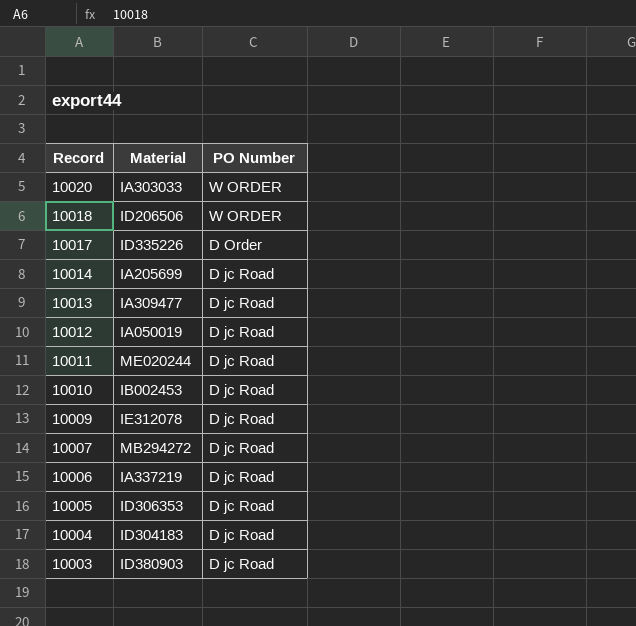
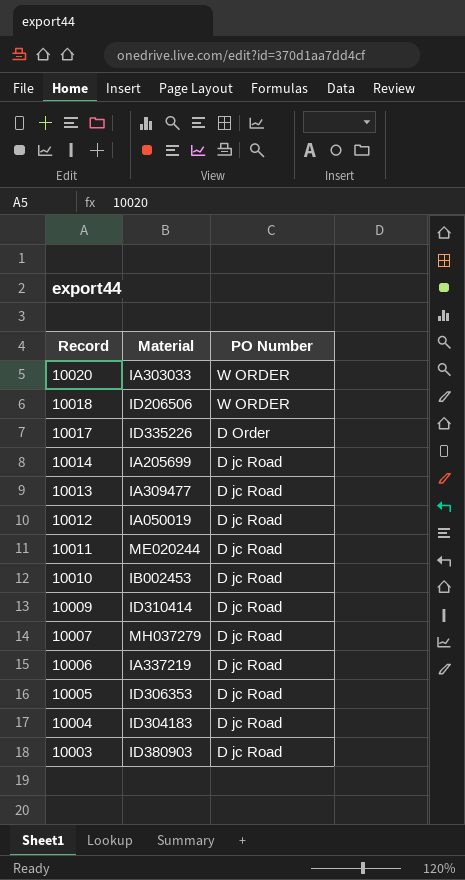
10009 | Material: IE312078 -> ID310414
10007 | Material: MB294272 -> MH037279

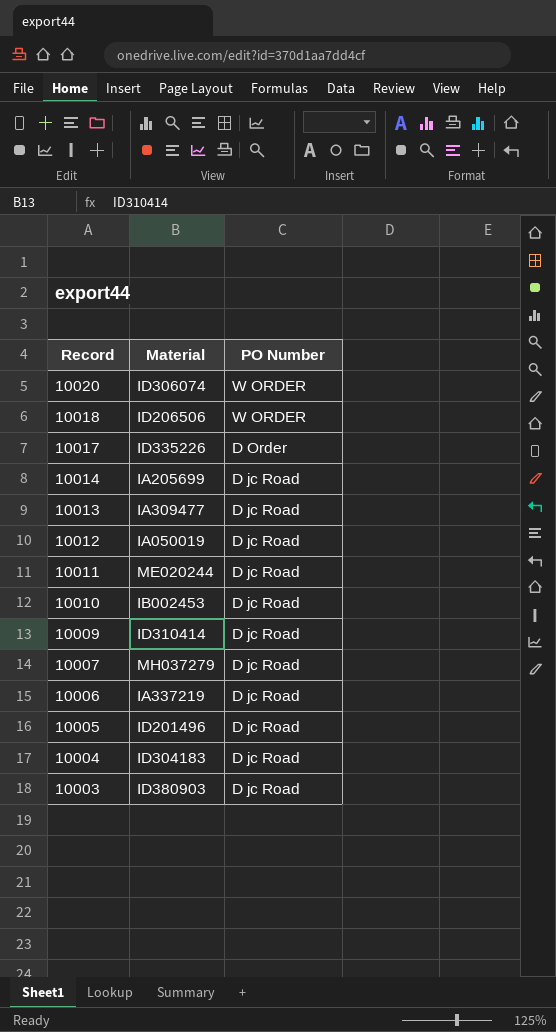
10020 | Material: IA303033 -> ID306074
10005 | Material: ID306353 -> ID201496

